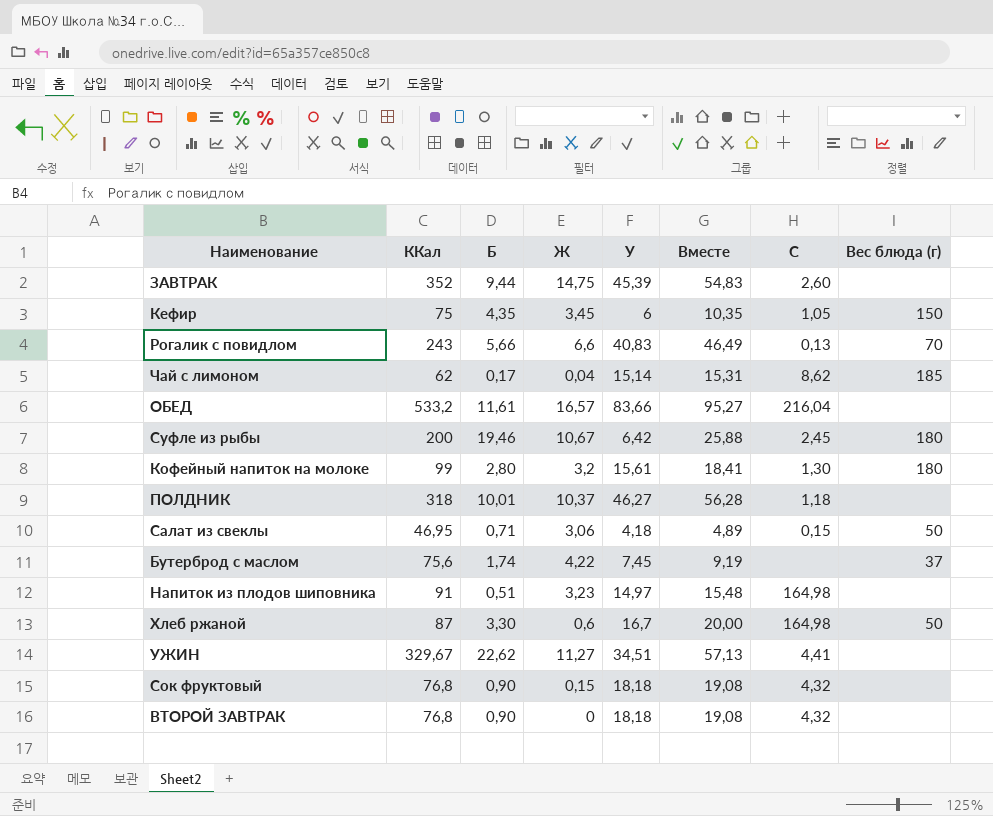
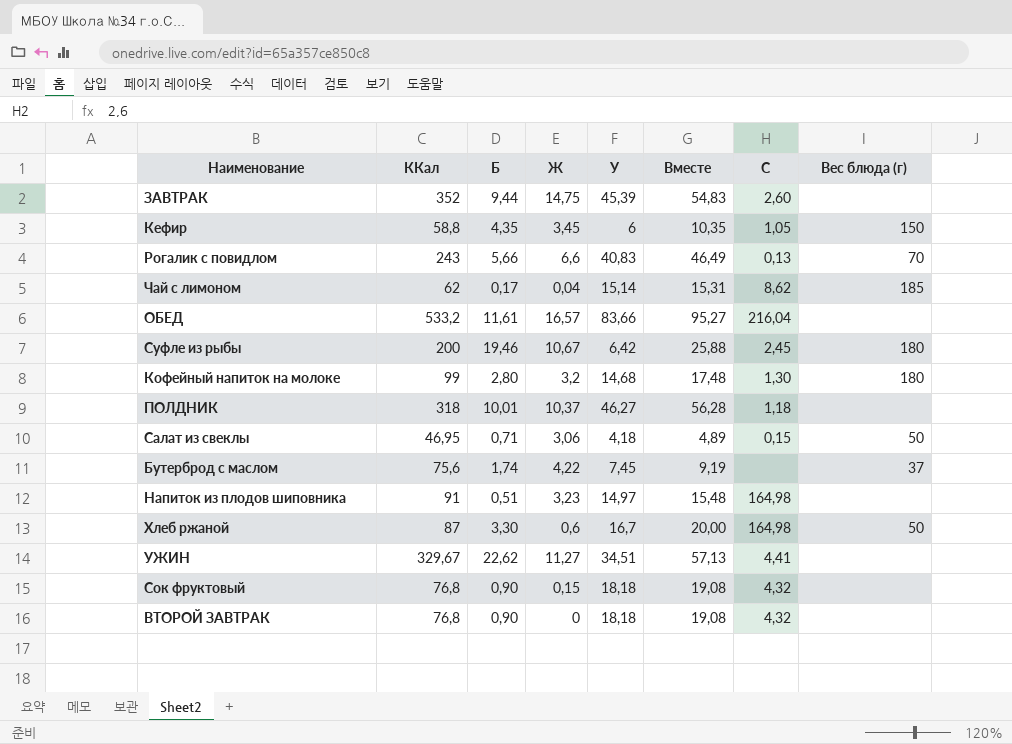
Кефир | ККал: 75 -> 58,8
Кофейный напиток на молоке | У: 15,61 -> 14,68
Кофейный напиток на молоке | Вместе: 18,41 -> 17,48

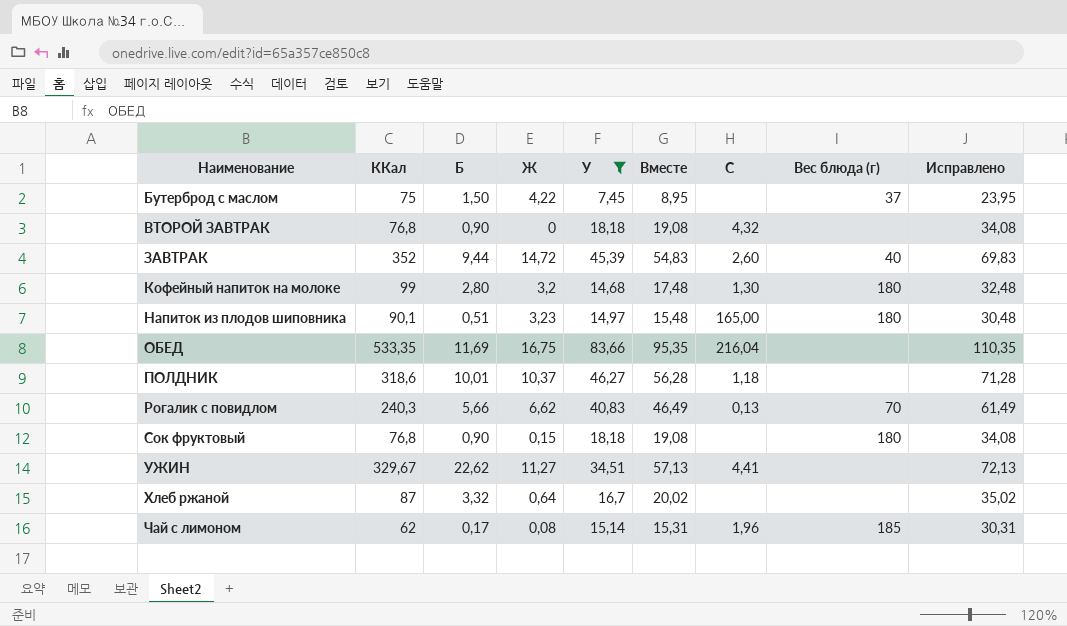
filter: none -> У >= 7,45
row order: none -> Наименование ascending
column Исправлено | formula: none -> [Вместе] + 15
Бутерброд с маслом | ККал: 75,6 -> 75
Бутерброд с маслом | Б: 1,74 -> 1,50
Бутерброд с маслом | Вместе: 9,19 -> 8,95
ЗАВТРАК | Ж: 14,75 -> 14,72
ЗАВТРАК | Вес блюда (г): none -> 40
Напиток из плодов шиповника | ККал: 91 -> 90,1
Напиток из плодов шиповника | C: 164,98 -> 165,00
Напиток из плодов шиповника | Вес блюда (г): none -> 180
ОБЕД | ККал: 533,2 -> 533,35
ОБЕД | Б: 11,61 -> 11,69
ОБЕД | Ж: 16,57 -> 16,75
ОБЕД | Вместе: 95,27 -> 95,35
ПОЛДНИК | ККал: 318 -> 318,6
Рогалик с повидлом | ККал: 243 -> 240,3
Рогалик с повидлом | Ж: 6,6 -> 6,62
Сок фруктовый | C: 4,32 -> none
Сок фруктовый | Вес блюда (г): none -> 180
Хлеб ржаной | Б: 3,30 -> 3,32
Хлеб ржаной | Ж: 0,6 -> 0,64
Хлеб ржаной | Вместе: 20,00 -> 20,02
Хлеб ржаной | C: 164,98 -> none
Хлеб ржаной | Вес блюда (г): 50 -> none
Чай с лимоном | Ж: 0,04 -> 0,08
Чай с лимоном | C: 8,62 -> 1,96

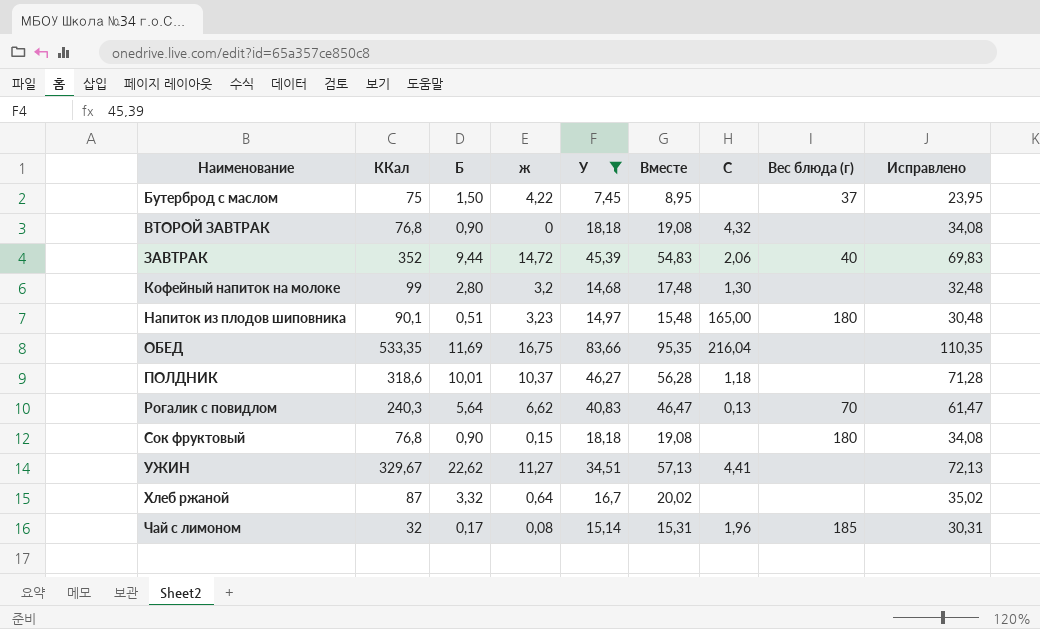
column name: Ж -> ж
ЗАВТРАК | C: 2,60 -> 2,06
Кофейный напиток на молоке | Вес блюда (г): 180 -> none
Рогалик с повидлом | Б: 5,66 -> 5,64
Рогалик с повидлом | Вместе: 46,49 -> 46,47
Рогалик с повидлом | Исправлено: 61,49 -> 61,47
Чай с лимоном | ККал: 62 -> 32

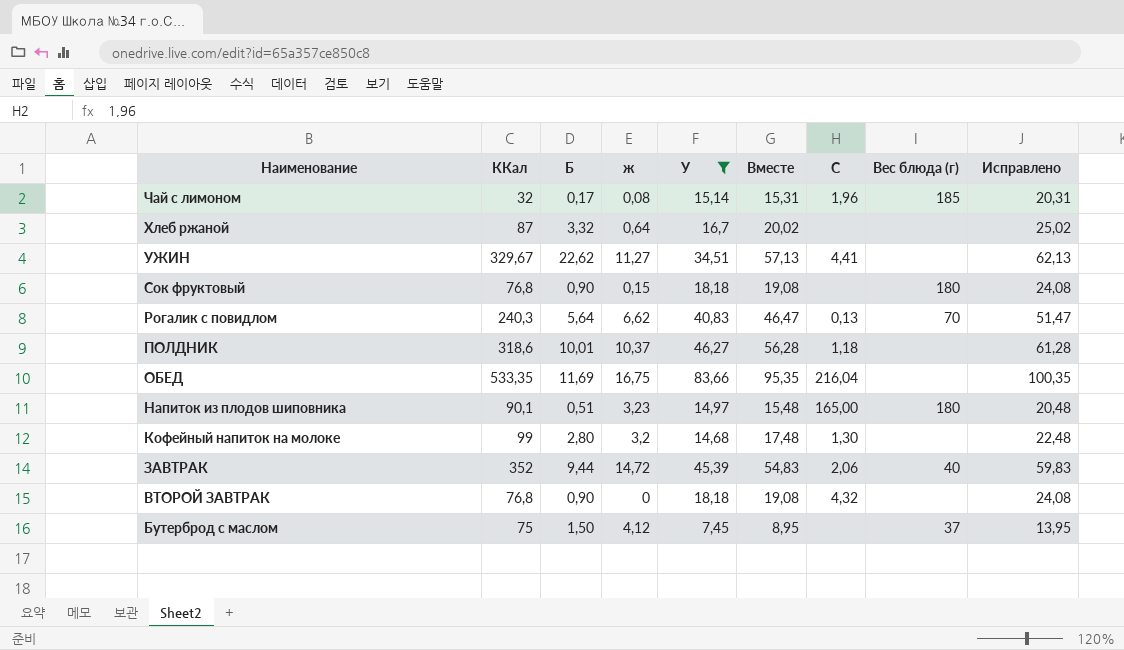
row order: Наименование ascending -> Наименование descending
column Исправлено | formula: [Вместе] + 15 -> [Вместе] + 5
Бутерброд с маслом | ж: 4,22 -> 4,12

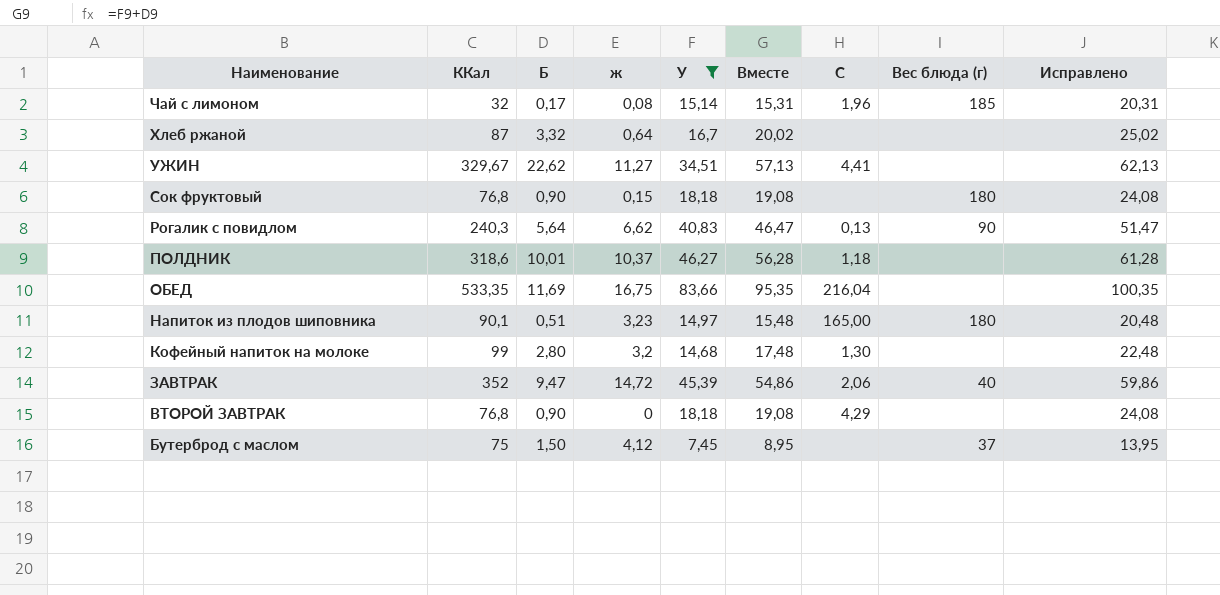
Рогалик с повидлом | Вес блюда (г): 70 -> 90
ЗАВТРАК | Б: 9,44 -> 9,47
ЗАВТРАК | Вместе: 54,83 -> 54,86
ЗАВТРАК | Исправлено: 59,83 -> 59,86
ВТОРОЙ ЗАВТРАК | C: 4,32 -> 4,29

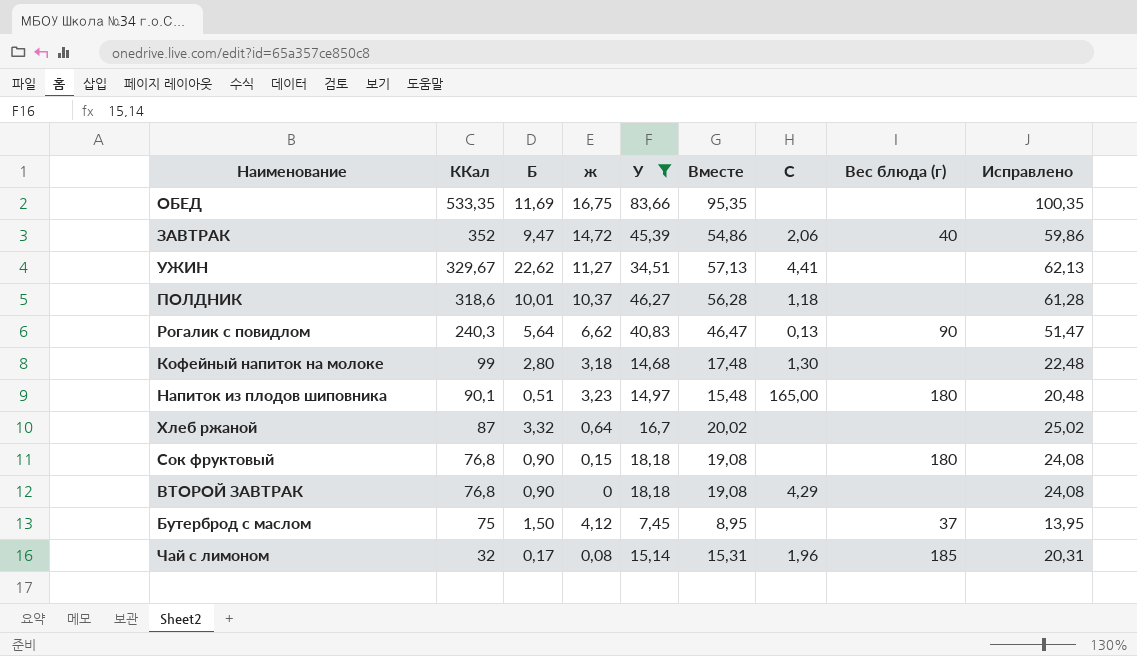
row order: Наименование descending -> ККал descending
ОБЕД | C: 216,04 -> none
Кофейный напиток на молоке | ж: 3,2 -> 3,18

